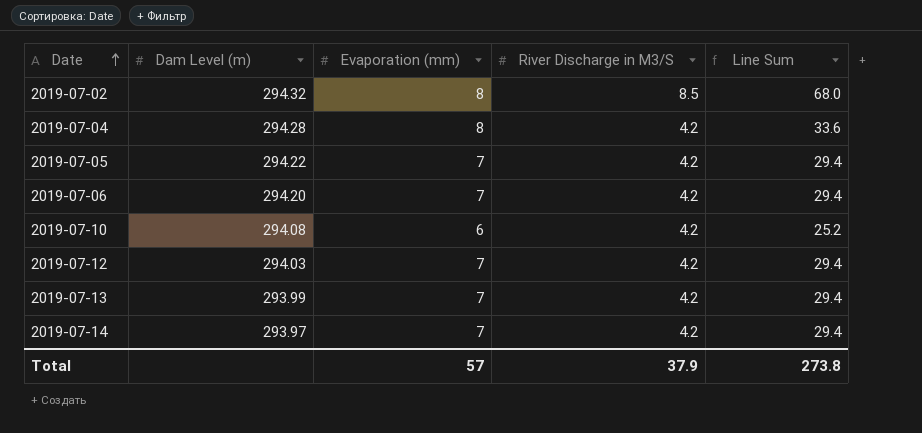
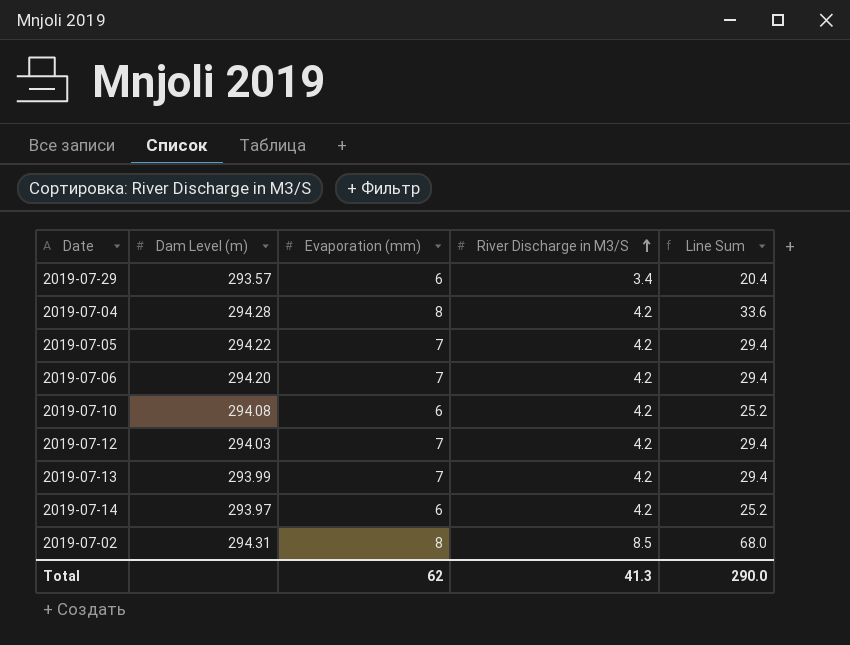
row order: Date ascending -> River Discharge in M3/S ascending
row 2019-07-29: none -> 293.57 | 6 | 3.4 | 20.4
2019-07-14 | Evaporation (mm): 7 -> 6
2019-07-14 | Line Sum: 29.4 -> 25.2
2019-07-02 | Dam Level (m): 294.32 -> 294.31
Total | Evaporation (mm): 57 -> 62
Total | River Discharge in M3/S: 37.9 -> 41.3
Total | Line Sum: 273.8 -> 290.0

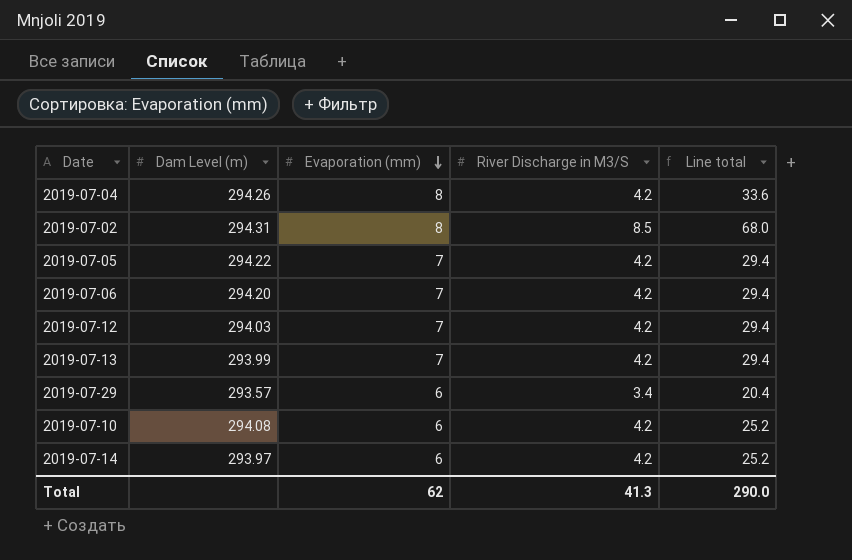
row order: River Discharge in M3/S ascending -> Evaporation (mm) descending
column name: Line Sum -> Line total
2019-07-04 | Dam Level (m): 294.28 -> 294.26

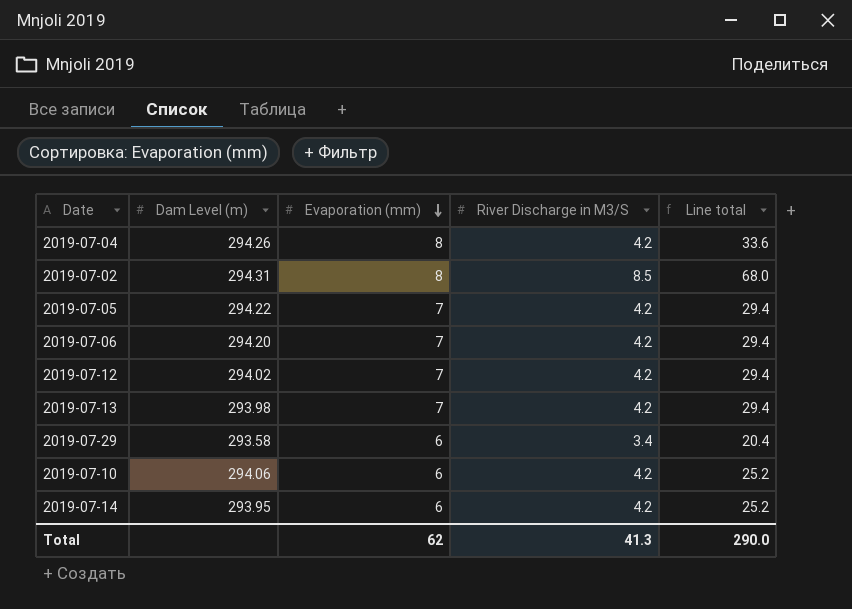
2019-07-12 | Dam Level (m): 294.03 -> 294.02
2019-07-13 | Dam Level (m): 293.99 -> 293.98
2019-07-29 | Dam Level (m): 293.57 -> 293.58
2019-07-10 | Dam Level (m): 294.08 -> 294.06
2019-07-14 | Dam Level (m): 293.97 -> 293.95

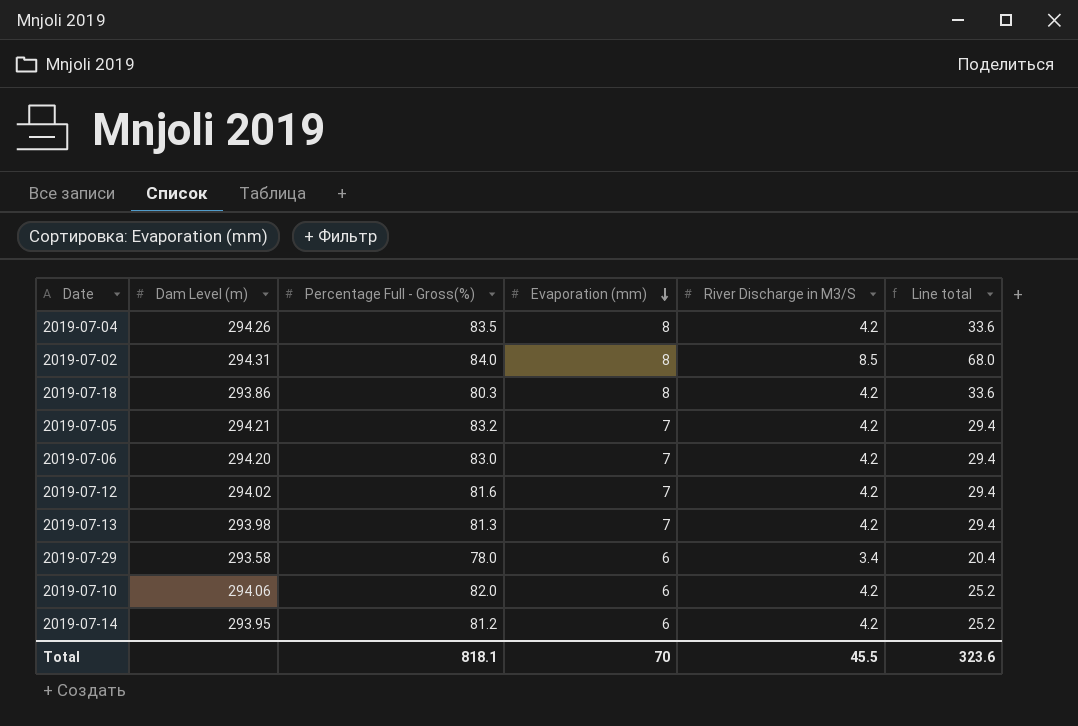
column Percentage Full - Gross(%) | position: none -> 3
row 2019-07-18: none -> 293.86 | 80.3 | 8 | 4.2 | 33.6
2019-07-05 | Dam Level (m): 294.22 -> 294.21
Total | Evaporation (mm): 62 -> 70
Total | River Discharge in M3/S: 41.3 -> 45.5
Total | Line total: 290.0 -> 323.6

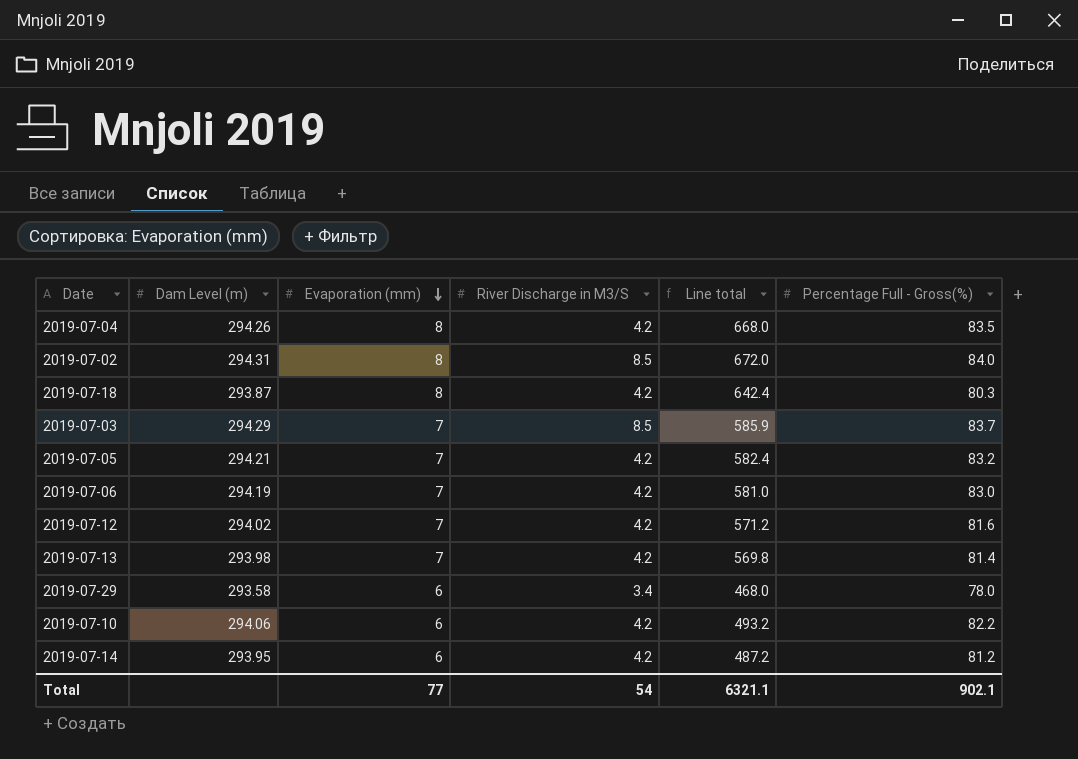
column Line total | formula: [Evaporation (mm)] * [River Discharge in M3/S] -> [Evaporation (mm)] * [Percentage Full - Gross(%)]
column Percentage Full - Gross(%) | position: 3 -> 6
2019-07-18 | Dam Level (m): 293.86 -> 293.87
row 2019-07-03: none -> 294.29 | 7 | 8.5 | 585.9 | 83.7
2019-07-06 | Dam Level (m): 294.20 -> 294.19
2019-07-13 | Percentage Full - Gross(%): 81.3 -> 81.4
2019-07-10 | Percentage Full - Gross(%): 82.0 -> 82.2
Total | Evaporation (mm): 70 -> 77
Total | River Discharge in M3/S: 45.5 -> 54
Total | Line total: 323.6 -> 6321.1
Total | Percentage Full - Gross(%): 818.1 -> 902.1

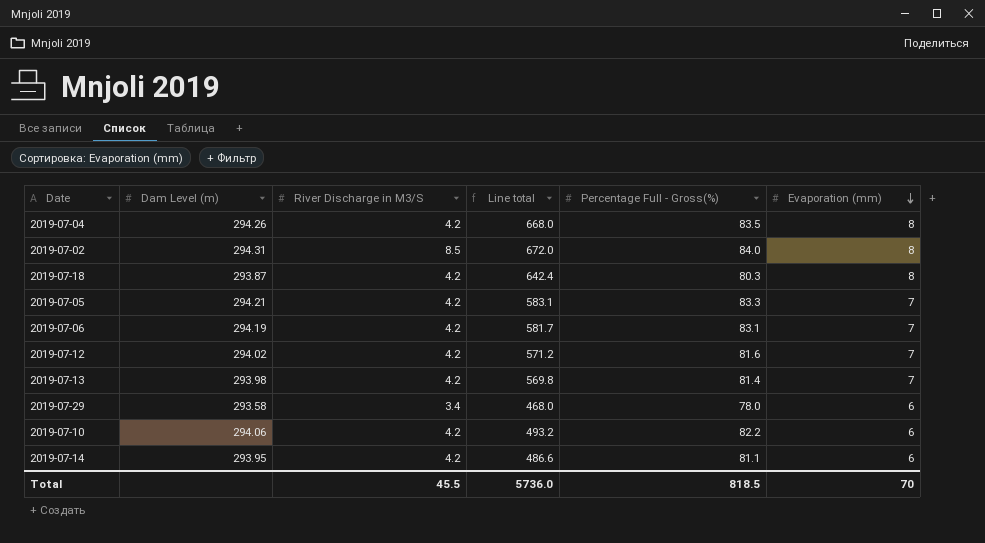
column Evaporation (mm) | position: 3 -> 6
row 2019-07-03: 294.29 | 7 | 8.5 | 585.9 | 83.7 -> none
2019-07-05 | Line total: 582.4 -> 583.1
2019-07-05 | Percentage Full - Gross(%): 83.2 -> 83.3
2019-07-06 | Line total: 581.0 -> 581.7
2019-07-06 | Percentage Full - Gross(%): 83.0 -> 83.1
2019-07-14 | Line total: 487.2 -> 486.6
2019-07-14 | Percentage Full - Gross(%): 81.2 -> 81.1
Total | River Discharge in M3/S: 54 -> 45.5
Total | Line total: 6321.1 -> 5736.0
Total | Percentage Full - Gross(%): 902.1 -> 818.5
Total | Evaporation (mm): 77 -> 70

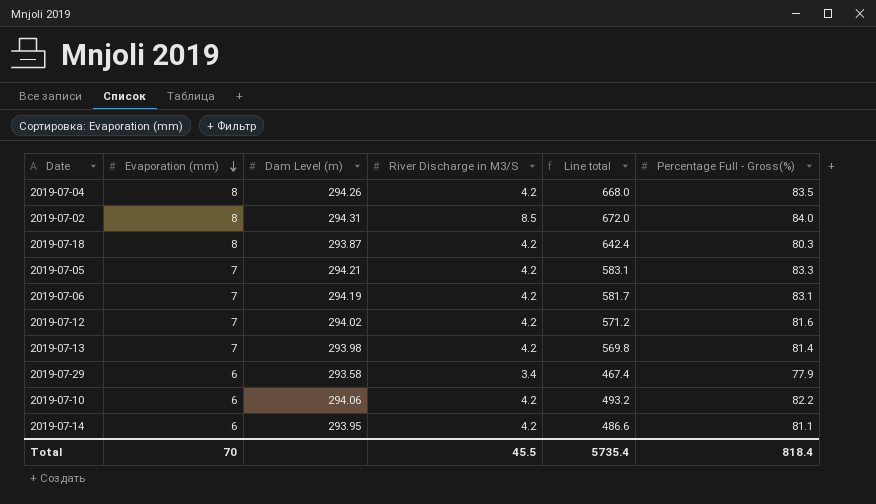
column Evaporation (mm) | position: 6 -> 2
2019-07-29 | Line total: 468.0 -> 467.4
2019-07-29 | Percentage Full - Gross(%): 78.0 -> 77.9
Total | Line total: 5736.0 -> 5735.4
Total | Percentage Full - Gross(%): 818.5 -> 818.4

